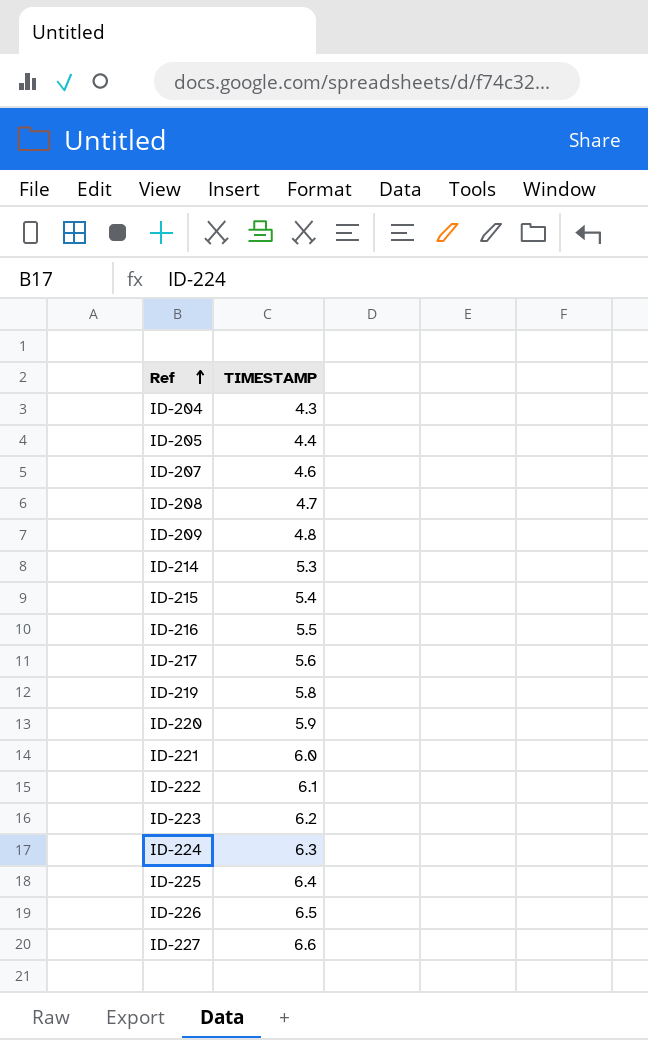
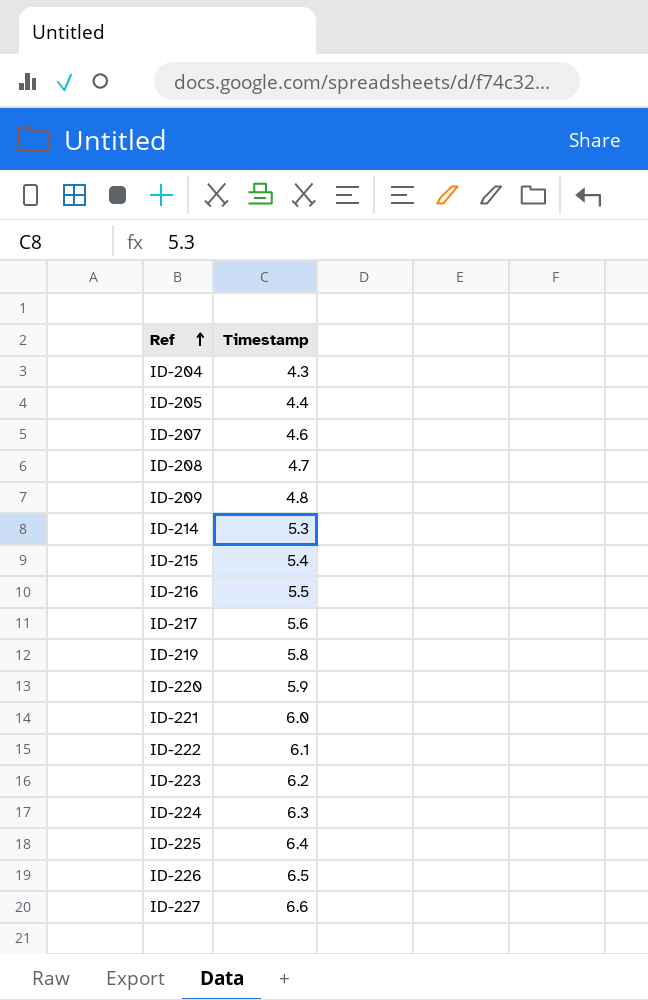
column name: TIMESTAMP -> Timestamp

